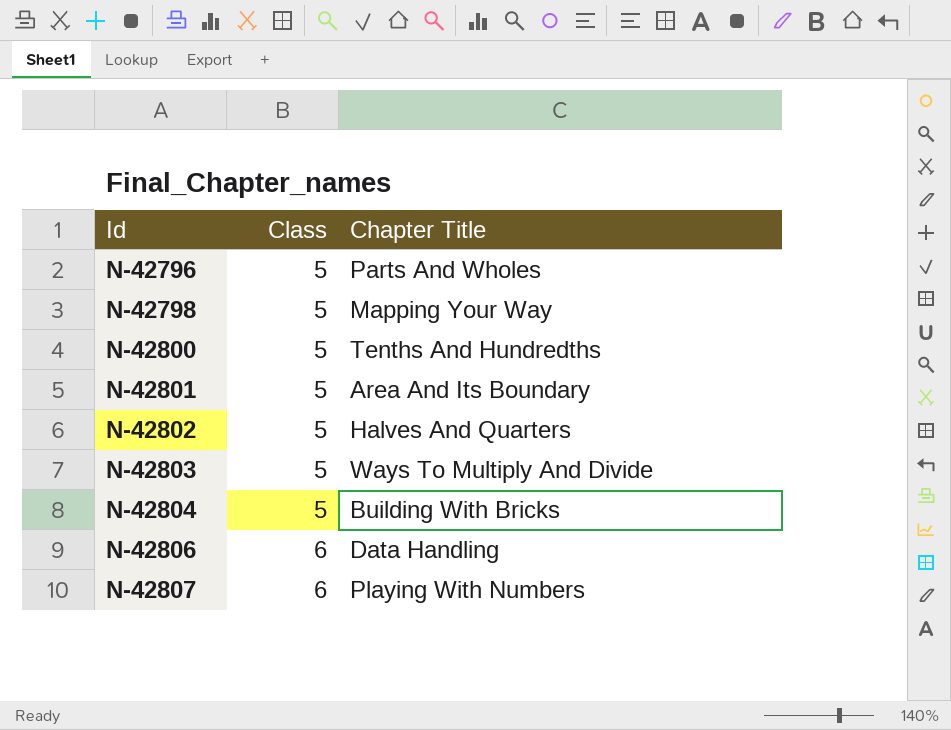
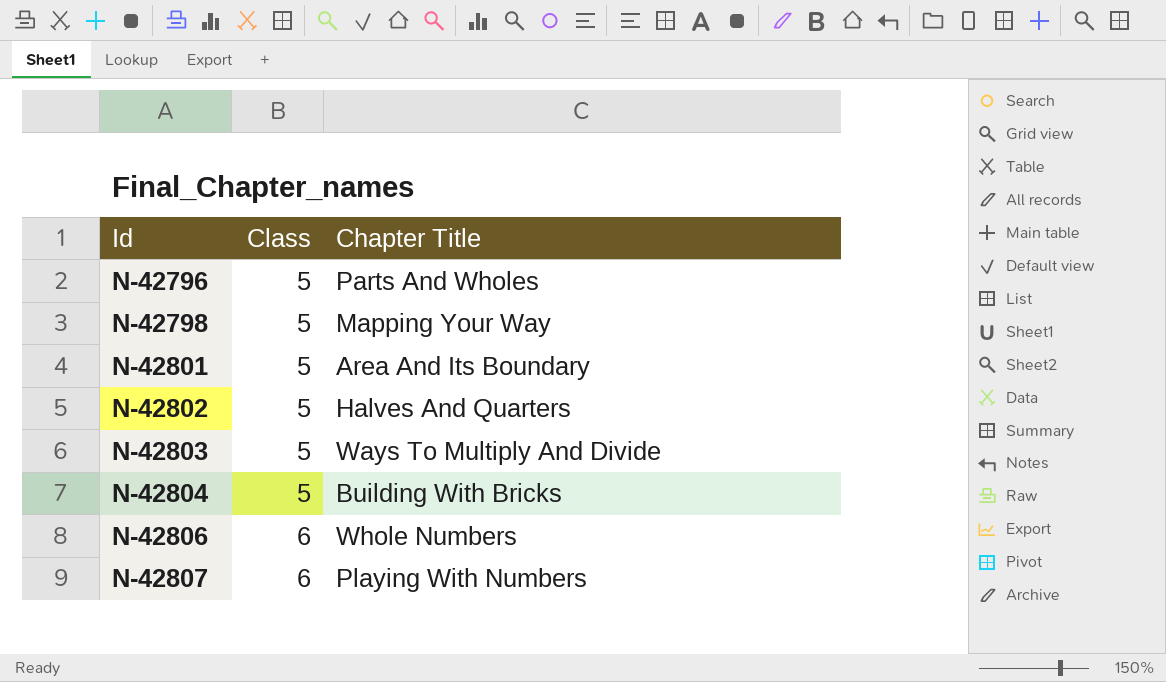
row N-42800: 5 | Tenths And Hundredths -> none
N-42806 | Chapter Title: Data Handling -> Whole Numbers

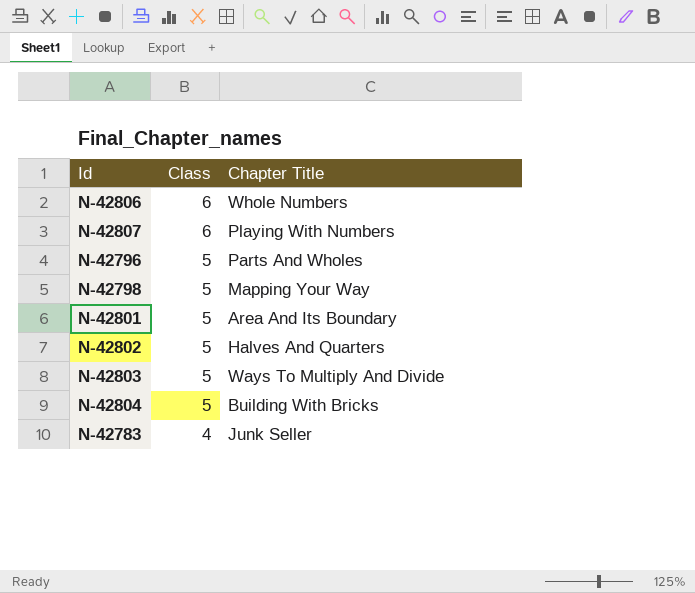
row order: Id ascending -> Class descending
row N-42783: none -> 4 | Junk Seller

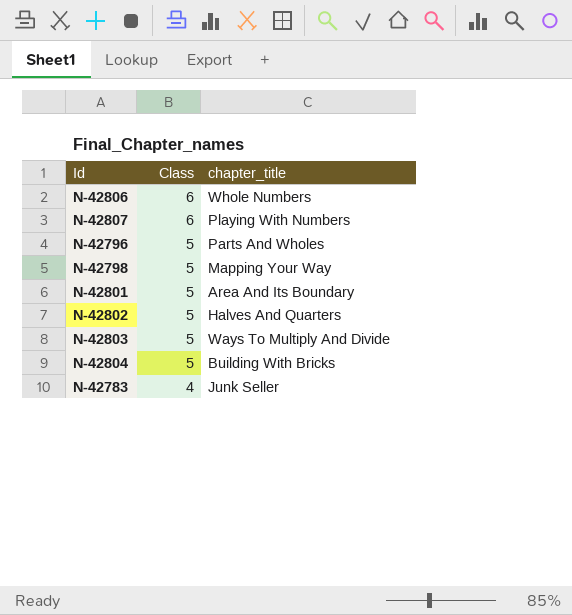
column name: Chapter Title -> chapter_title

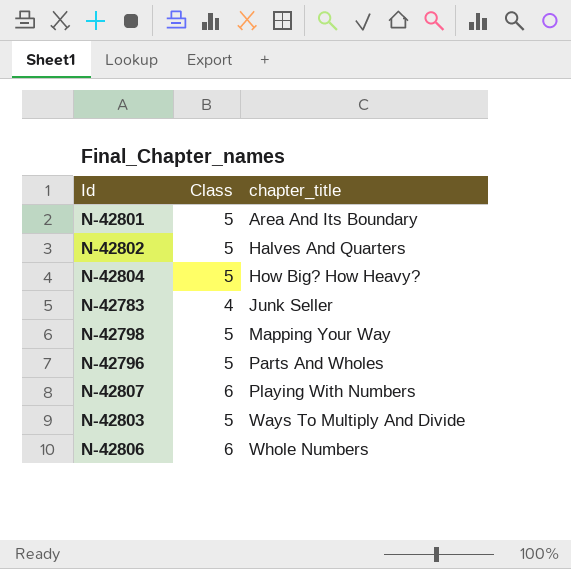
row order: Class descending -> chapter_title ascending
N-42804 | chapter_title: Building With Bricks -> How Big? How Heavy?

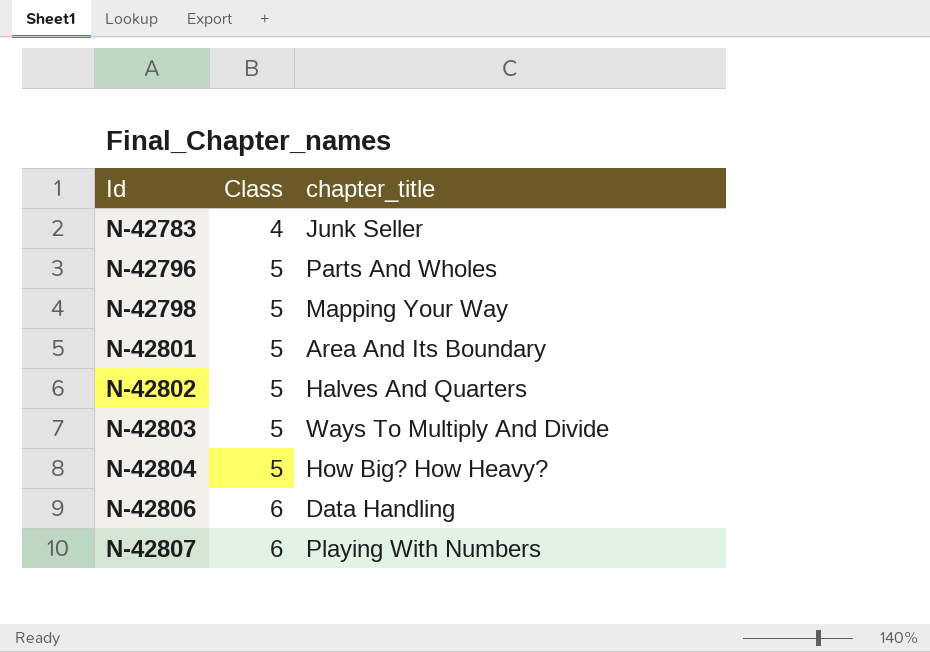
row order: chapter_title ascending -> Id ascending
N-42806 | chapter_title: Whole Numbers -> Data Handling

